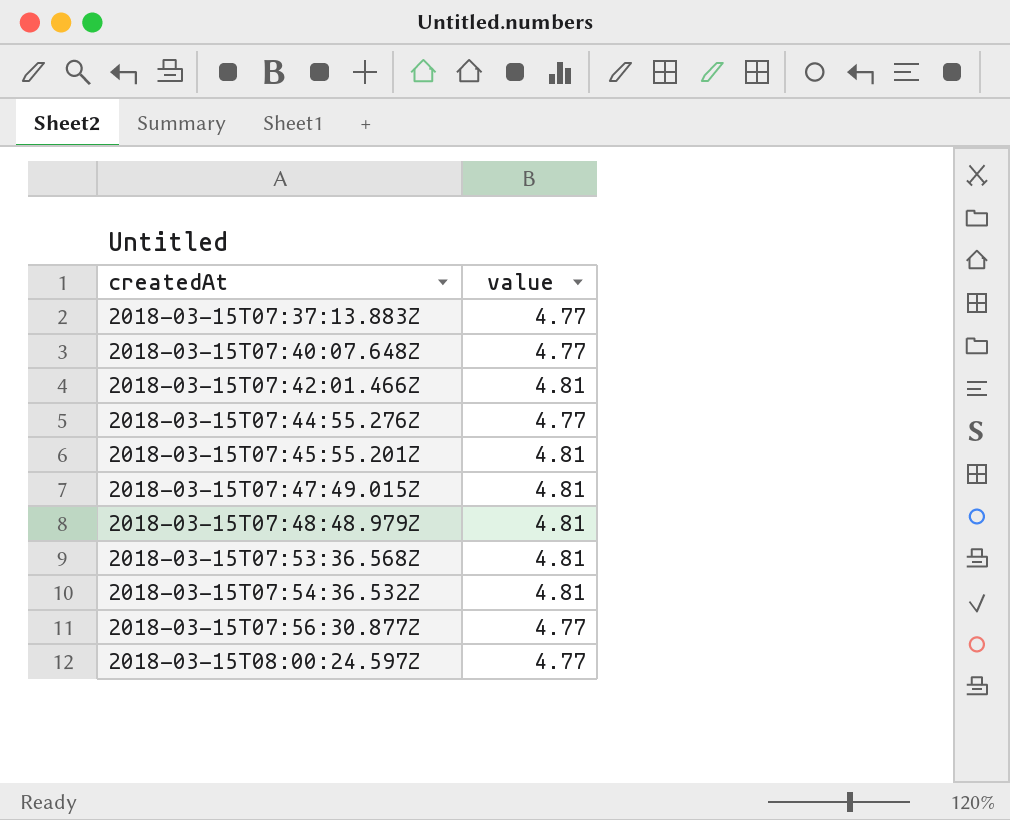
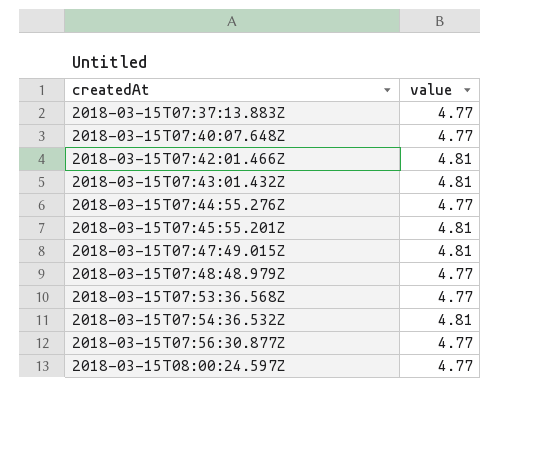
row 2018-03-15T07:43:01.432Z: none -> 4.81
2018-03-15T07:48:48.979Z | value: 4.81 -> 4.77
2018-03-15T07:53:36.568Z | value: 4.81 -> 4.77

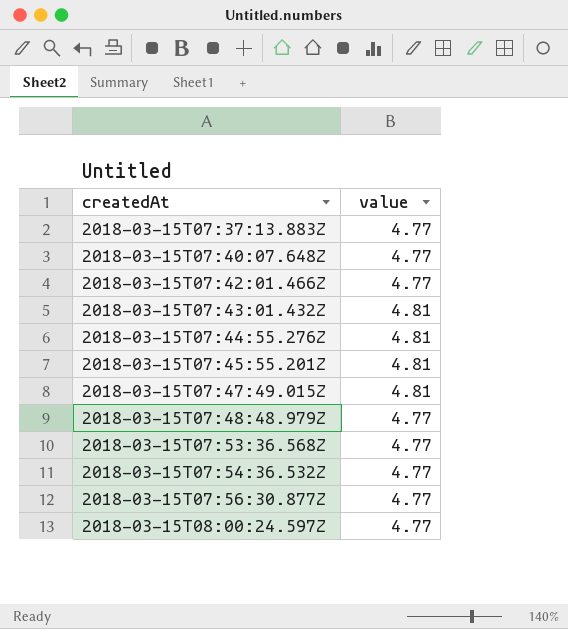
2018-03-15T07:42:01.466Z | value: 4.81 -> 4.77
2018-03-15T07:44:55.276Z | value: 4.77 -> 4.81
2018-03-15T07:54:36.532Z | value: 4.81 -> 4.77

